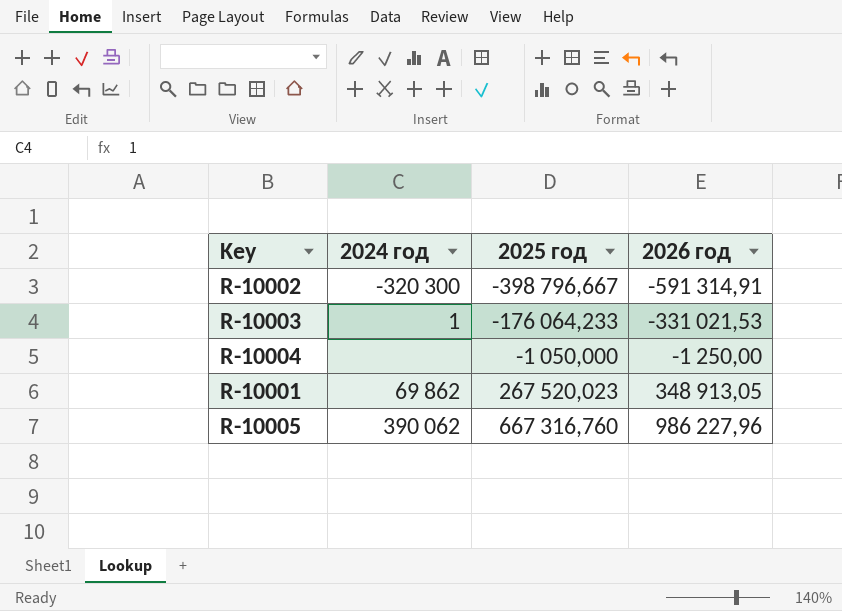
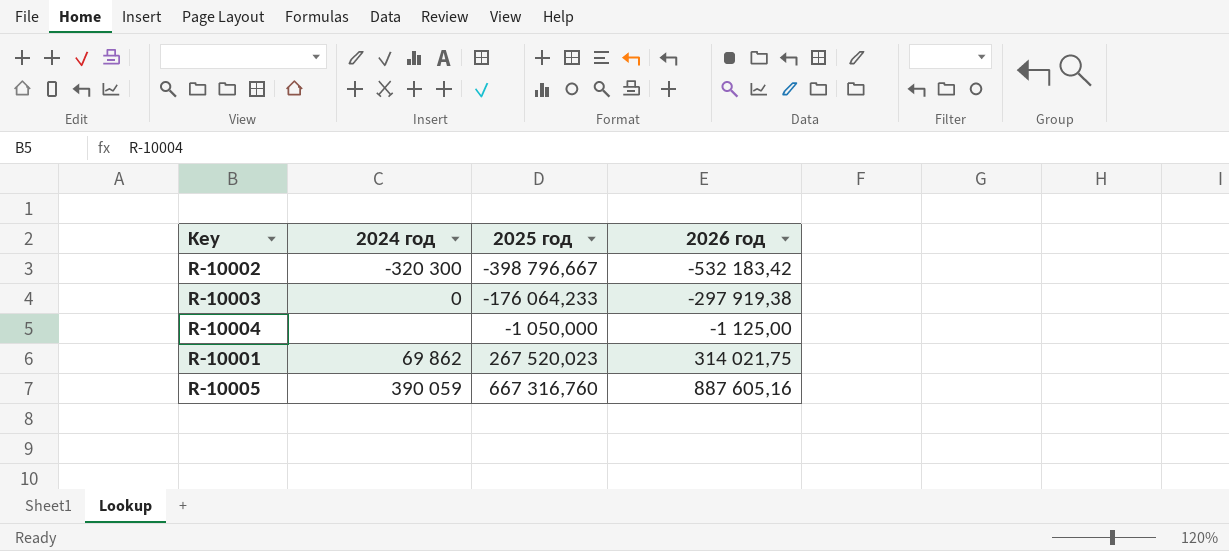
R-10002 | 2026 год: -591 314,91 -> -532 183,42
R-10003 | 2024 год: 1 -> 0
R-10003 | 2026 год: -331 021,53 -> -297 919,38
R-10004 | 2026 год: -1 250,00 -> -1 125,00
R-10001 | 2026 год: 348 913,05 -> 314 021,75
R-10005 | 2024 год: 390 062 -> 390 059
R-10005 | 2026 год: 986 227,96 -> 887 605,16

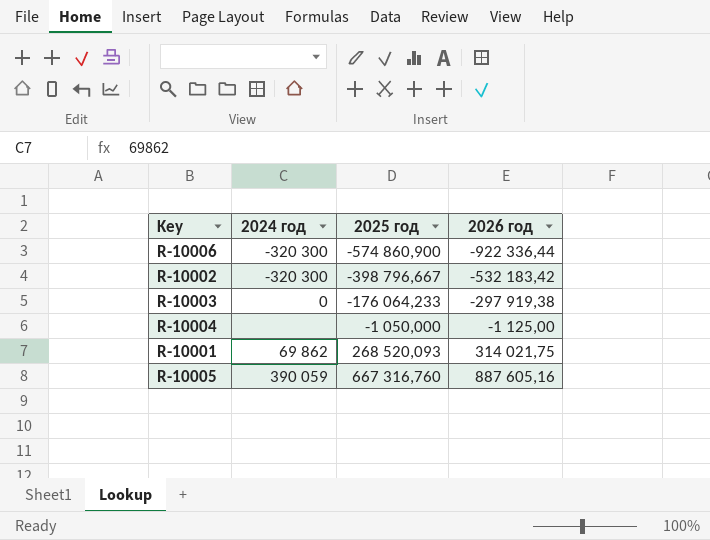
row R-10006: none -> -320 300 | -574 860,900 | -922 336,44
R-10001 | 2025 год: 267 520,023 -> 268 520,093

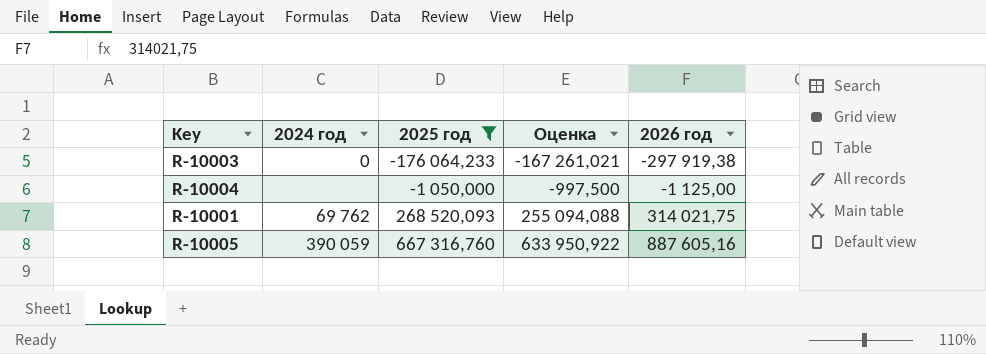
filter: none -> 2025 год >= -176 064,233
column Оценка | formula: none -> [2025 год] * 0,95
R-10001 | 2024 год: 69 862 -> 69 762

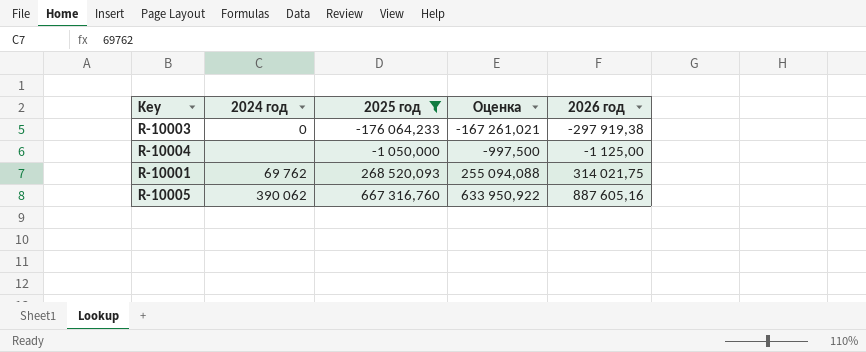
R-10005 | 2024 год: 390 059 -> 390 062

